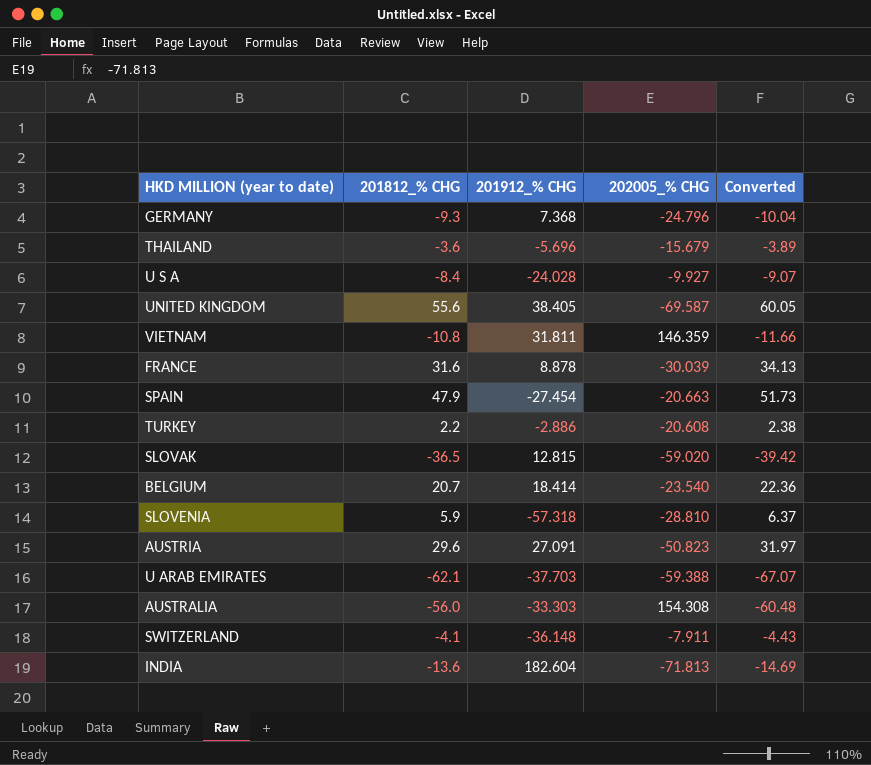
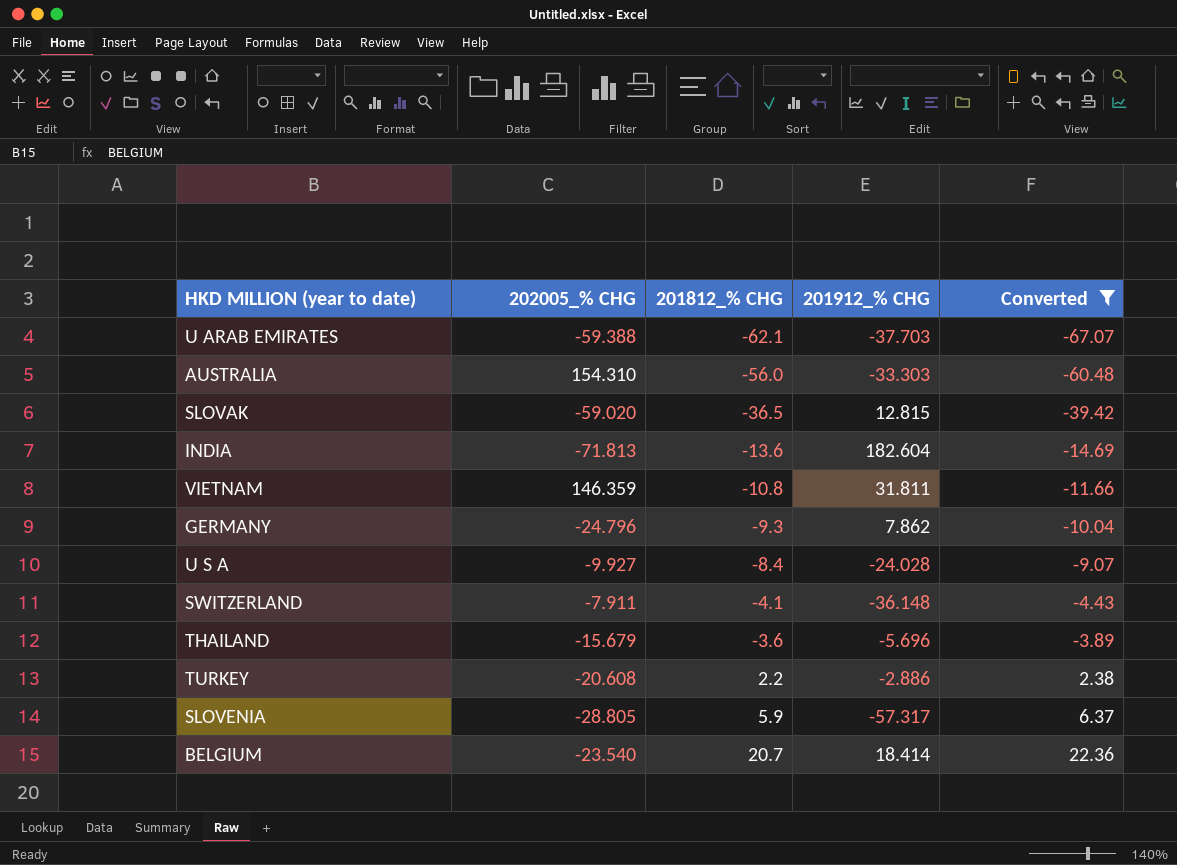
filter: none -> Converted <= 22.36
row order: none -> 201812_% CHG ascending
column 202005_% CHG | position: 4 -> 2
AUSTRALIA | 202005_% CHG: 154.308 -> 154.310
GERMANY | 201912_% CHG: 7.368 -> 7.862
SLOVENIA | 202005_% CHG: -28.810 -> -28.805
SLOVENIA | 201912_% CHG: -57.318 -> -57.317

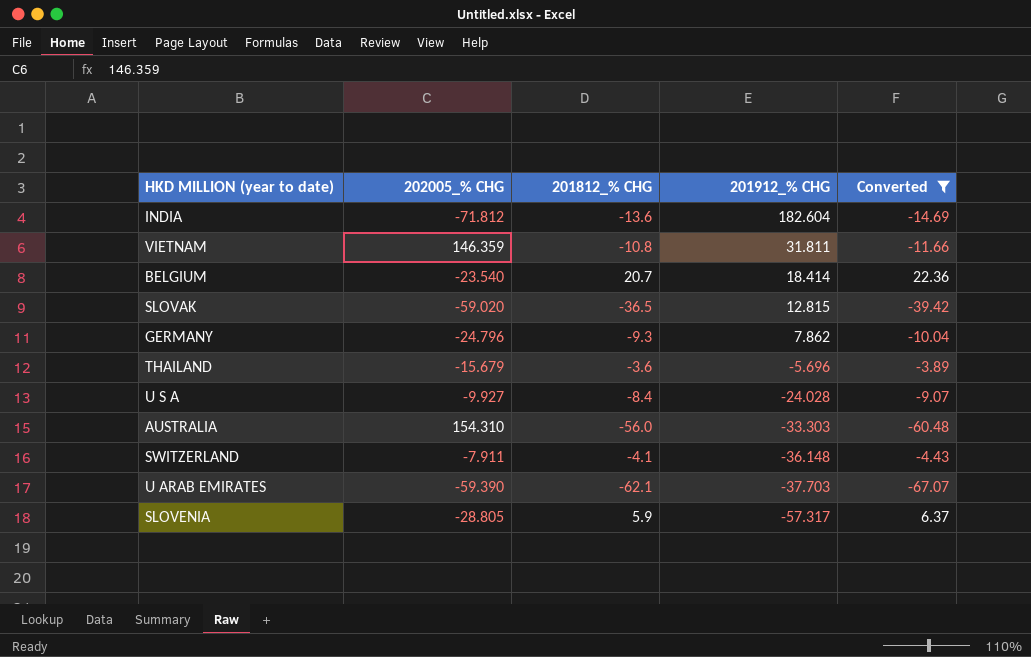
row order: 201812_% CHG ascending -> 201912_% CHG descending
row TURKEY: -20.608 | 2.2 | -2.886 | 2.38 -> none
INDIA | 202005_% CHG: -71.813 -> -71.812
U ARAB EMIRATES | 202005_% CHG: -59.388 -> -59.390

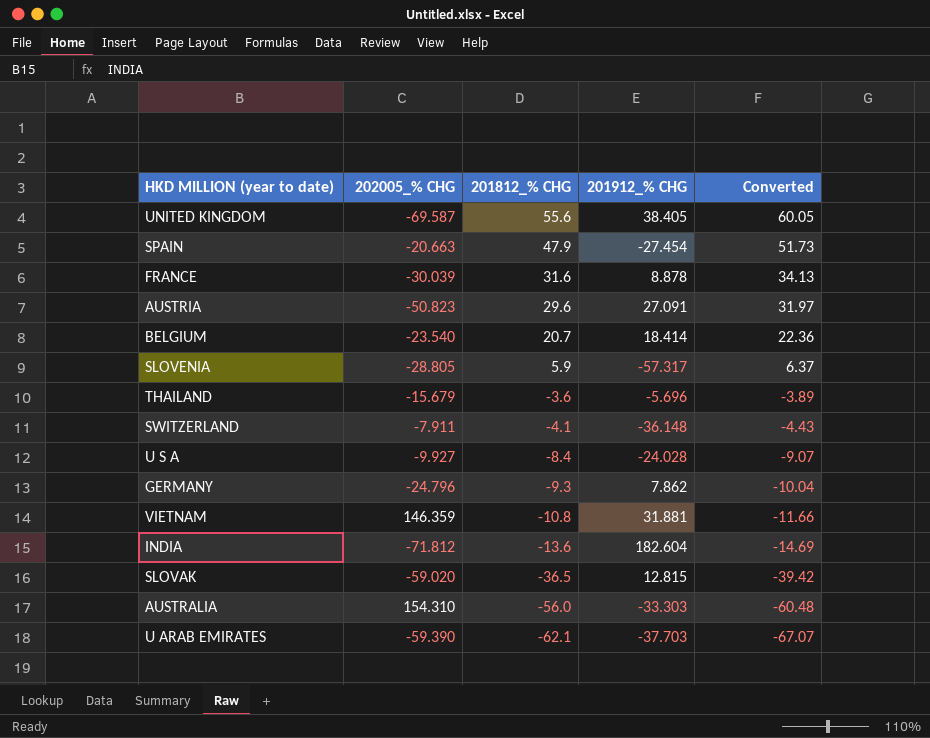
filter: Converted <= 22.36 -> none
row order: 201912_% CHG descending -> 201812_% CHG descending
VIETNAM | 201912_% CHG: 31.811 -> 31.881

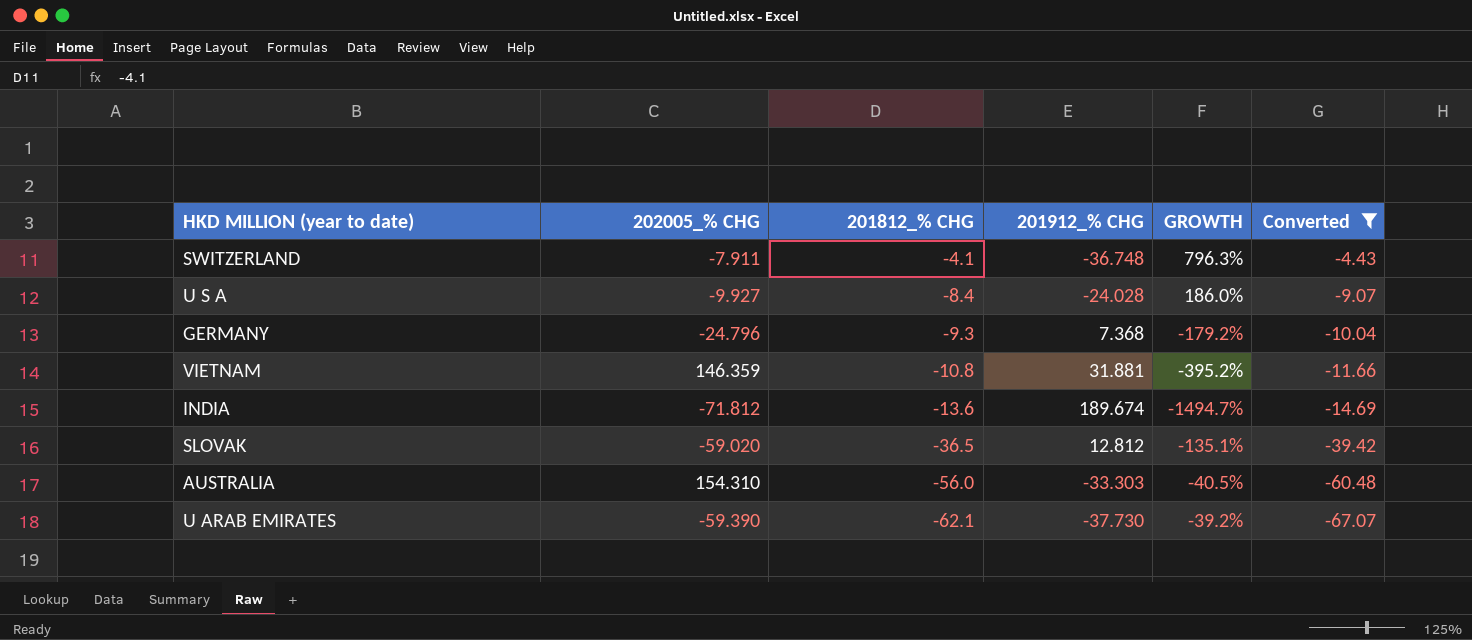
filter: none -> Converted <= -4.43
column GROWTH | formula: none -> ([201912_% CHG] - [201812_% CHG]) / [201812_% CHG]
SWITZERLAND | 201912_% CHG: -36.148 -> -36.748
GERMANY | 201912_% CHG: 7.862 -> 7.368
INDIA | 201912_% CHG: 182.604 -> 189.674
SLOVAK | 201912_% CHG: 12.815 -> 12.812
U ARAB EMIRATES | 201912_% CHG: -37.703 -> -37.730

